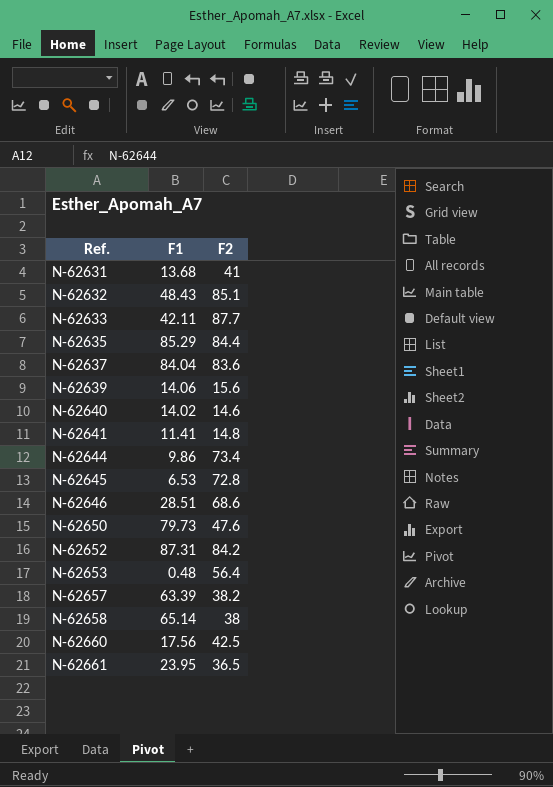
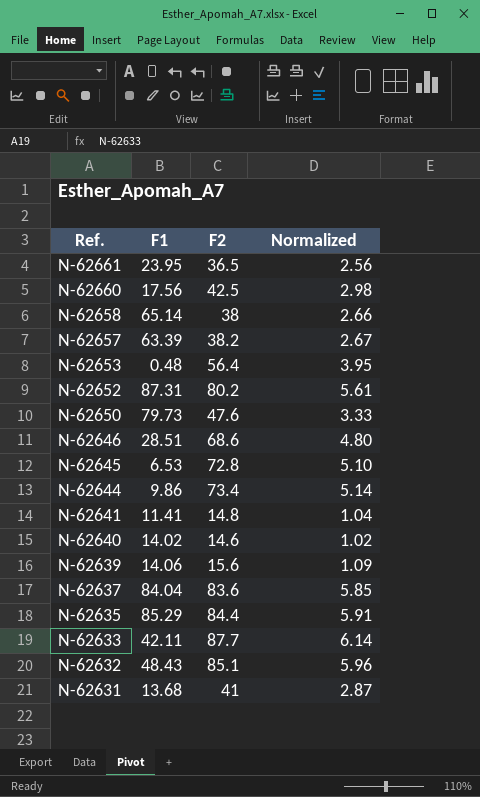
row order: Ref. ascending -> Ref. descending
column Normalized | formula: none -> [F2] * 0.07
N-62652 | F2: 84.2 -> 80.2

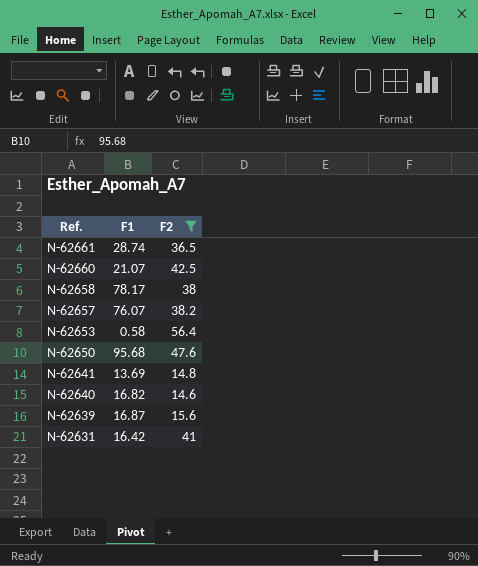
filter: none -> F2 <= 56.4
column Normalized | formula: [F2] * 0.07 -> none
N-62661 | F1: 23.95 -> 28.74
N-62660 | F1: 17.56 -> 21.07
N-62658 | F1: 65.14 -> 78.17
N-62657 | F1: 63.39 -> 76.07
N-62653 | F1: 0.48 -> 0.58
N-62650 | F1: 79.73 -> 95.68
N-62641 | F1: 11.41 -> 13.69
N-62640 | F1: 14.02 -> 16.82
N-62639 | F1: 14.06 -> 16.87
N-62631 | F1: 13.68 -> 16.42

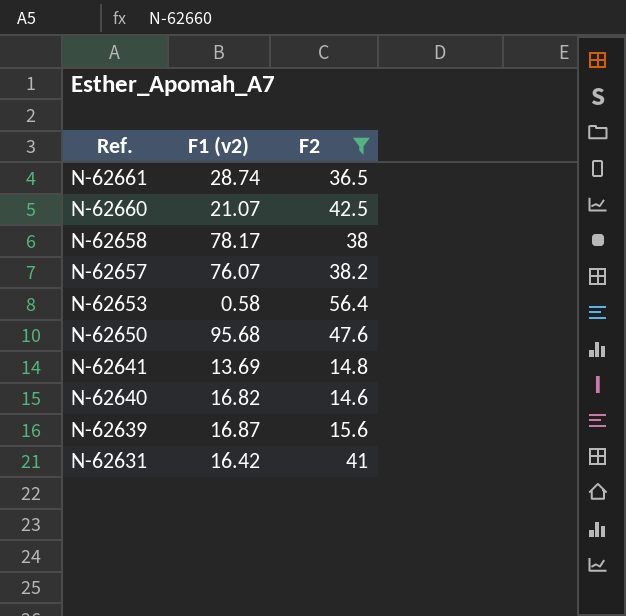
column name: F1 -> F1 (v2)

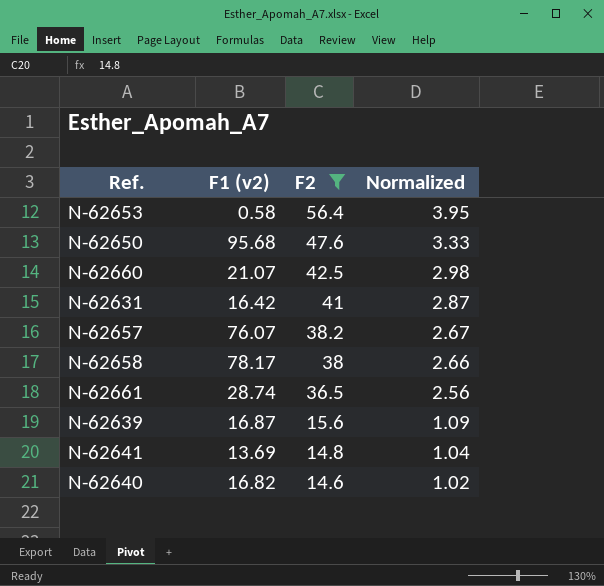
row order: Ref. descending -> F2 descending
column Normalized | formula: none -> [F2] * 0.07

